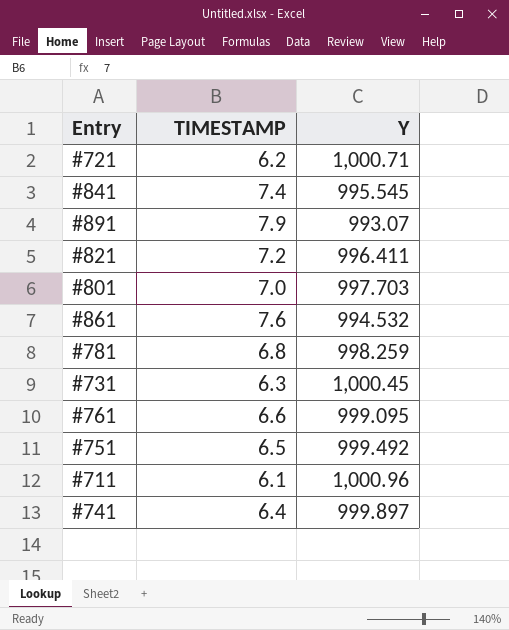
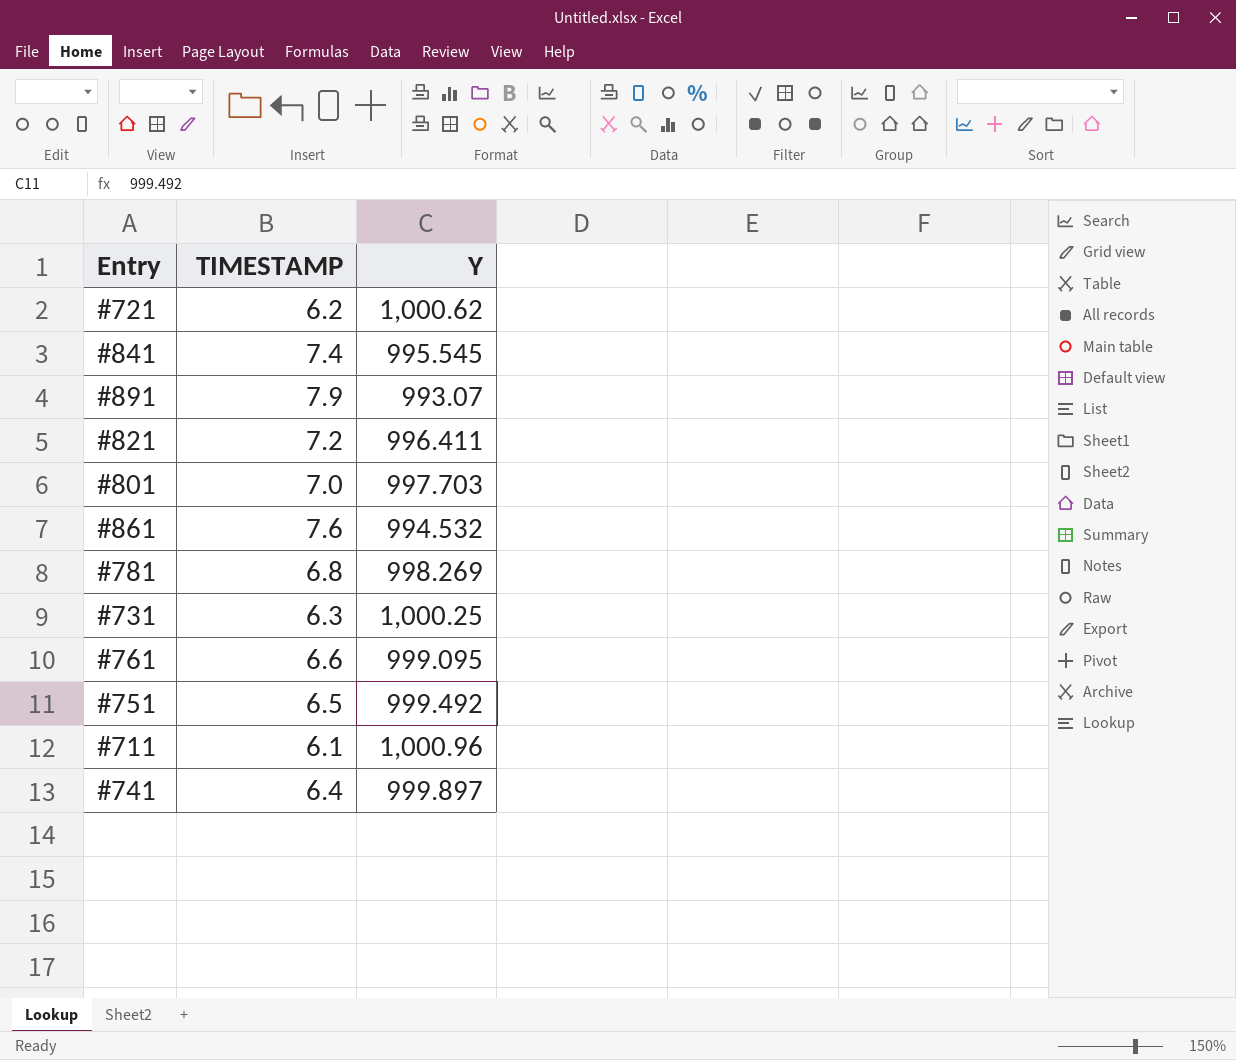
#721 | Y: 1,000.71 -> 1,000.62
#781 | Y: 998.259 -> 998.269
#731 | Y: 1,000.45 -> 1,000.25

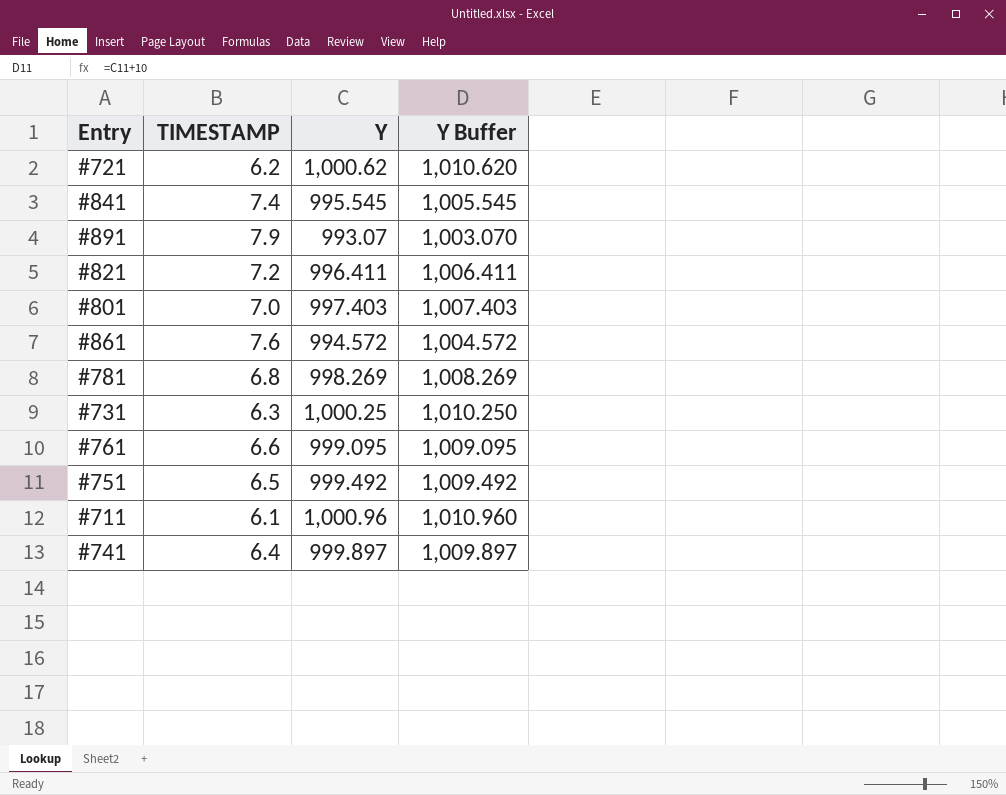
column Y Buffer | formula: none -> [Y] + 10
#801 | Y: 997.703 -> 997.403
#861 | Y: 994.532 -> 994.572

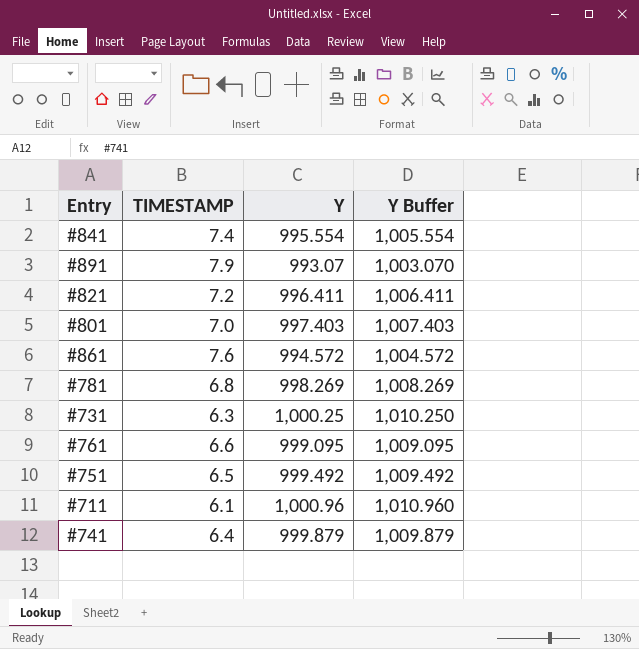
row #721: 6.2 | 1,000.62 | 1,010.620 -> none
#841 | Y: 995.545 -> 995.554
#841 | Y Buffer: 1,005.545 -> 1,005.554
#741 | Y: 999.897 -> 999.879
#741 | Y Buffer: 1,009.897 -> 1,009.879

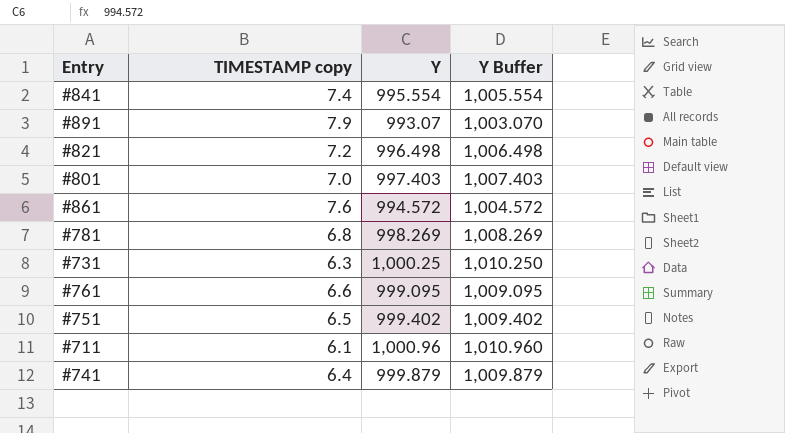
column name: TIMESTAMP -> TIMESTAMP copy
#821 | Y: 996.411 -> 996.498
#821 | Y Buffer: 1,006.411 -> 1,006.498
#751 | Y: 999.492 -> 999.402
#751 | Y Buffer: 1,009.492 -> 1,009.402

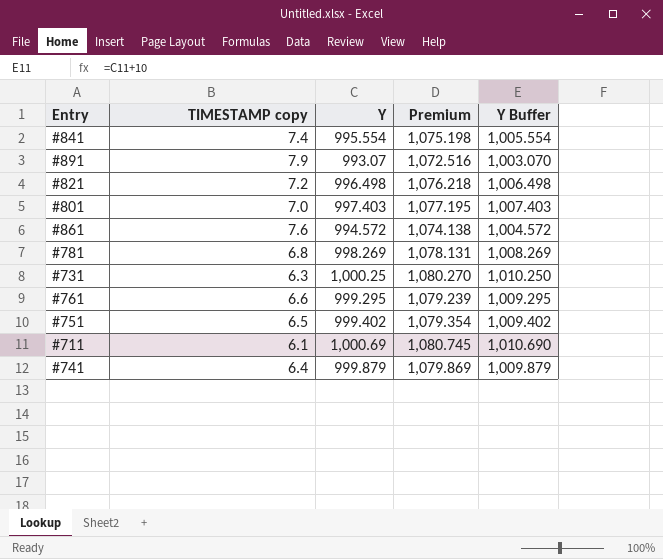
column Premium | formula: none -> [Y] * 1.08
#761 | Y: 999.095 -> 999.295
#761 | Y Buffer: 1,009.095 -> 1,009.295
#711 | Y: 1,000.96 -> 1,000.69
#711 | Y Buffer: 1,010.960 -> 1,010.690

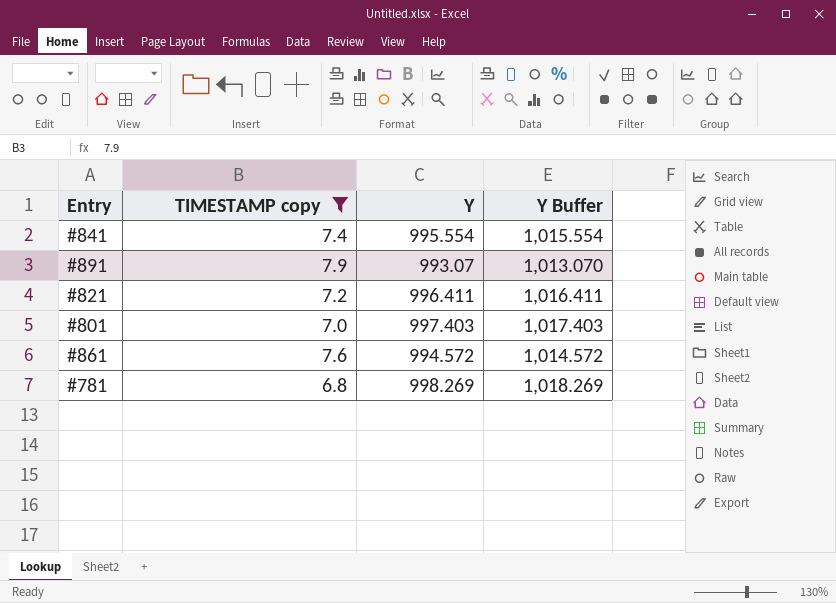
filter: none -> TIMESTAMP copy >= 6.8
column Premium | formula: [Y] * 1.08 -> none
column Y Buffer | formula: [Y] + 10 -> [Y] + 20
#821 | Y: 996.498 -> 996.411

